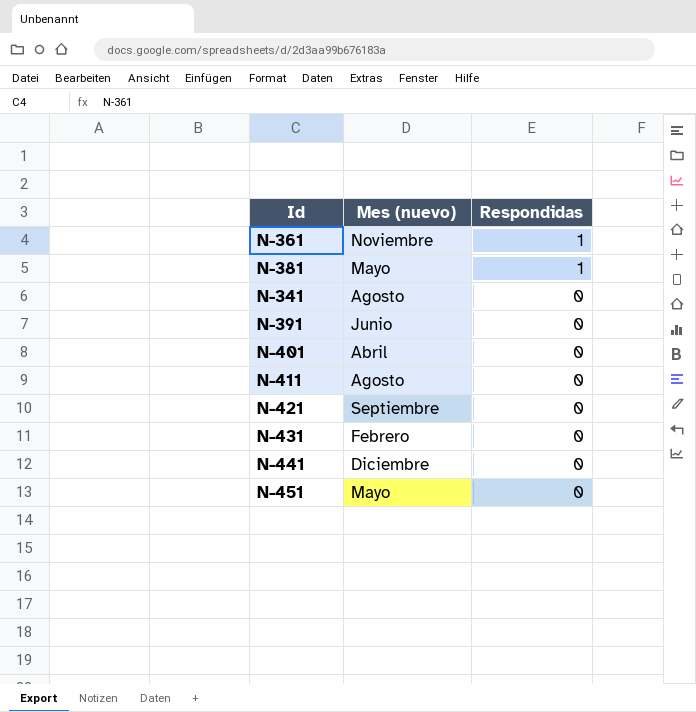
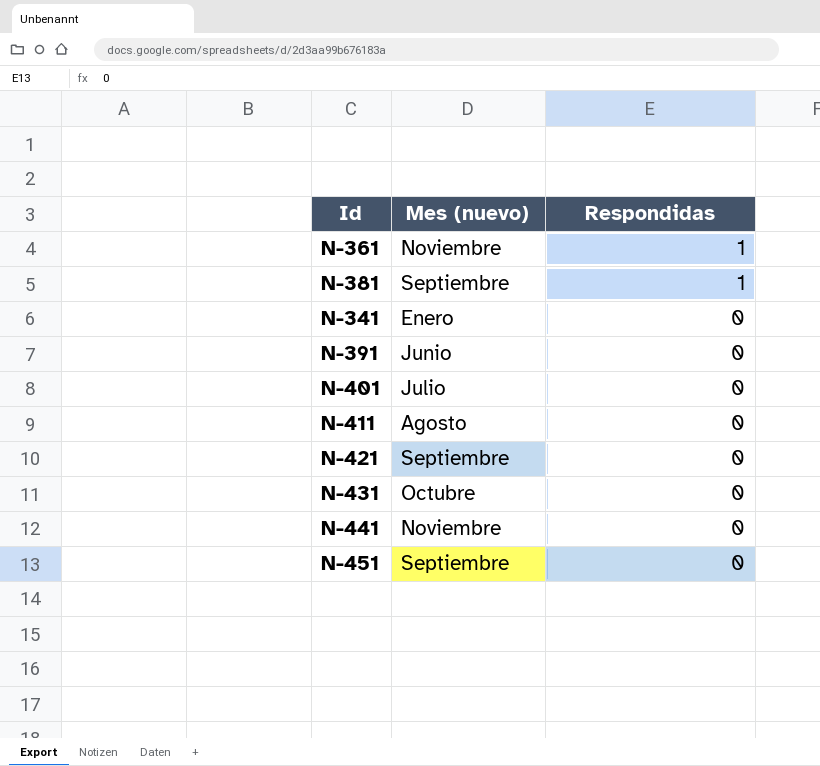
N-381 | Mes (nuevo): Mayo -> Septiembre
N-341 | Mes (nuevo): Agosto -> Enero
N-401 | Mes (nuevo): Abril -> Julio
N-431 | Mes (nuevo): Febrero -> Octubre
N-441 | Mes (nuevo): Diciembre -> Noviembre
N-451 | Mes (nuevo): Mayo -> Septiembre

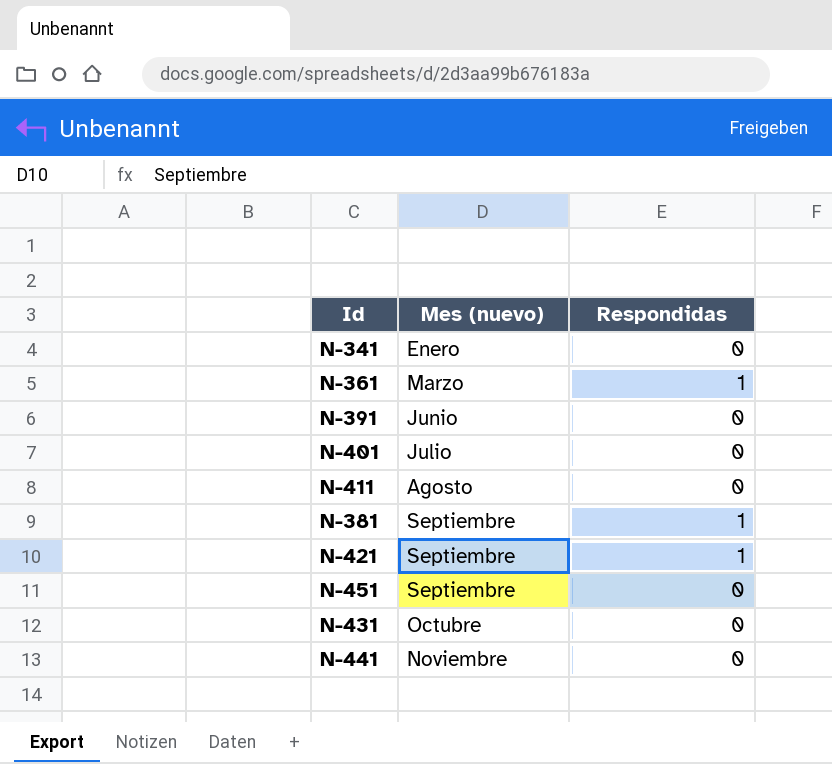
row order: Respondidas descending -> Mes (nuevo) ascending
N-361 | Mes (nuevo): Noviembre -> Marzo
N-421 | Respondidas: 0 -> 1

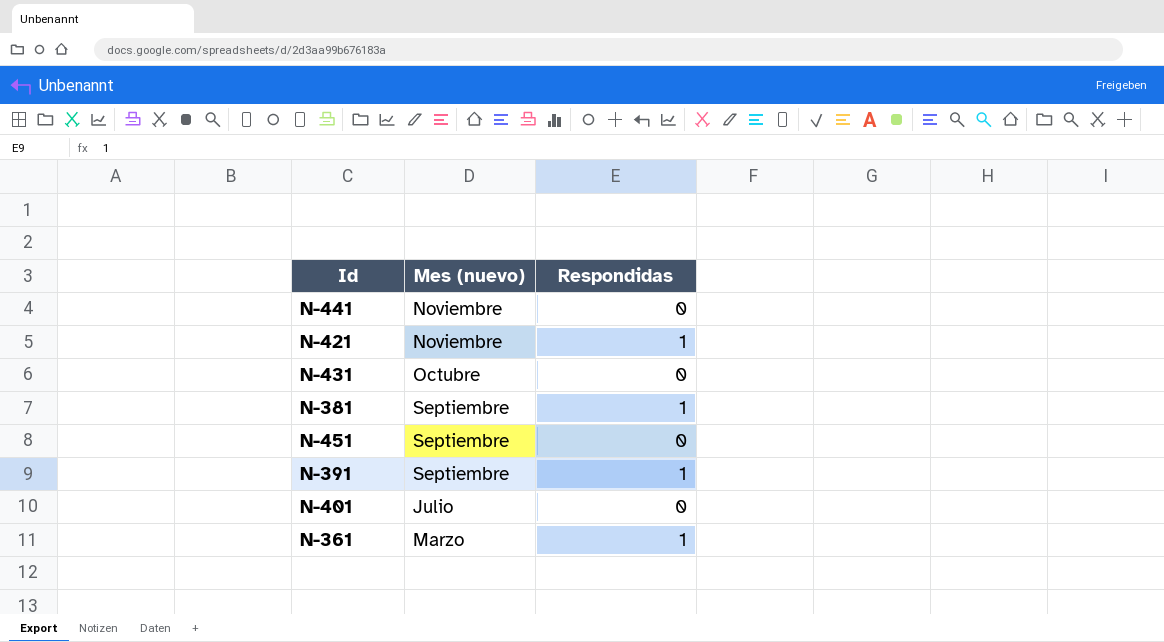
row order: Mes (nuevo) ascending -> Mes (nuevo) descending
row N-341: Enero | 0 -> none
row N-411: Agosto | 0 -> none
N-421 | Mes (nuevo): Septiembre -> Noviembre
N-391 | Mes (nuevo): Junio -> Septiembre
N-391 | Respondidas: 0 -> 1

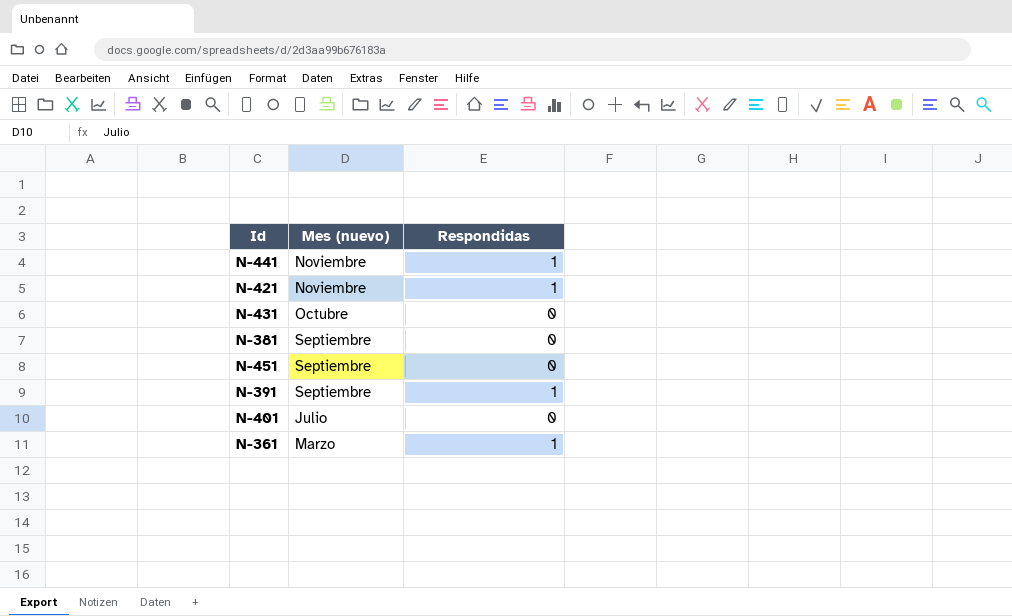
N-441 | Respondidas: 0 -> 1
N-381 | Respondidas: 1 -> 0

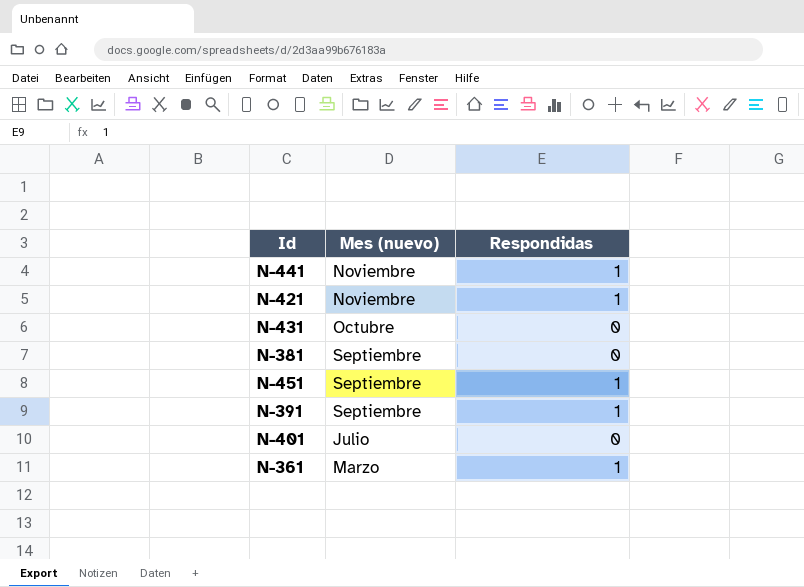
N-451 | Respondidas: 0 -> 1

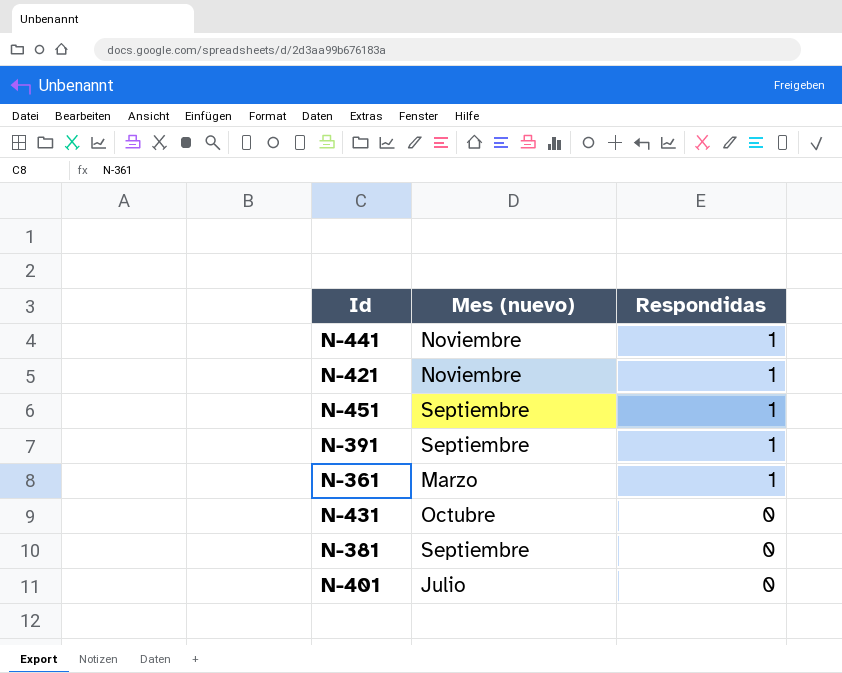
row order: Mes (nuevo) descending -> Respondidas descending

